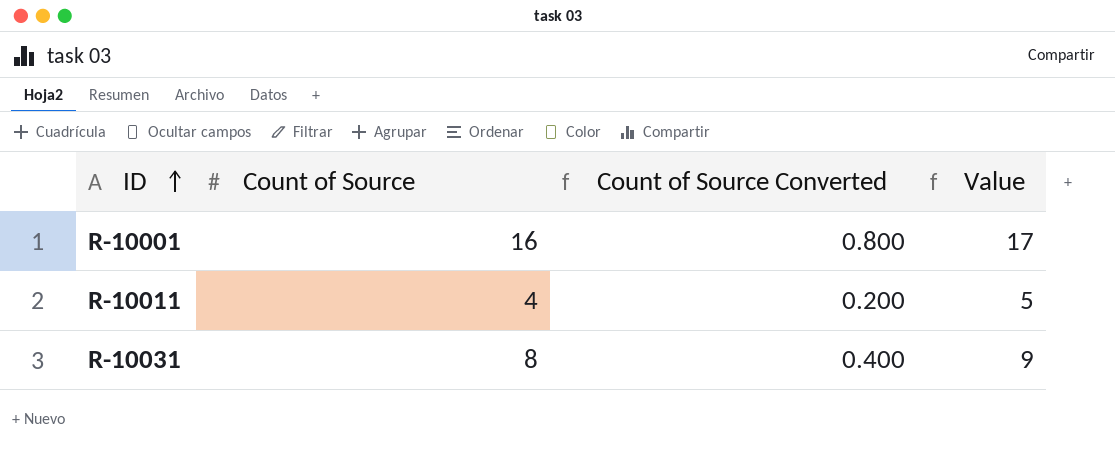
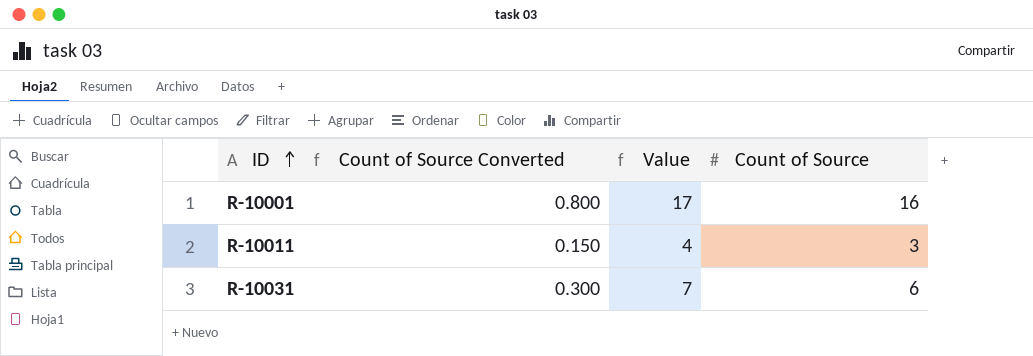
column Count of Source | position: 2 -> 4
R-10011 | Count of Source Converted: 0.200 -> 0.150
R-10011 | Value: 5 -> 4
R-10011 | Count of Source: 4 -> 3
R-10031 | Count of Source Converted: 0.400 -> 0.300
R-10031 | Value: 9 -> 7
R-10031 | Count of Source: 8 -> 6

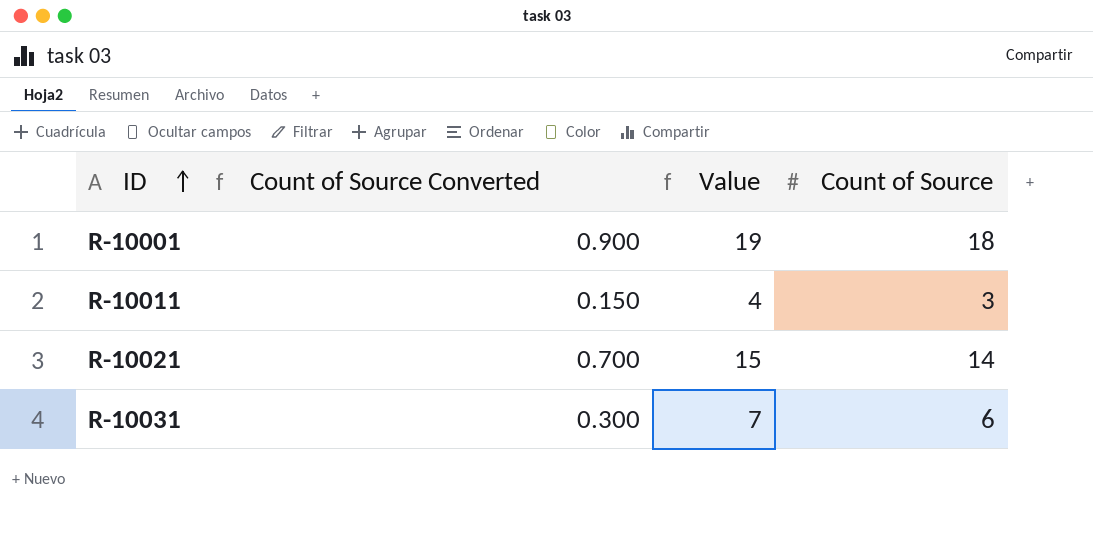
R-10001 | Count of Source Converted: 0.800 -> 0.900
R-10001 | Value: 17 -> 19
R-10001 | Count of Source: 16 -> 18
row R-10021: none -> 0.700 | 15 | 14

